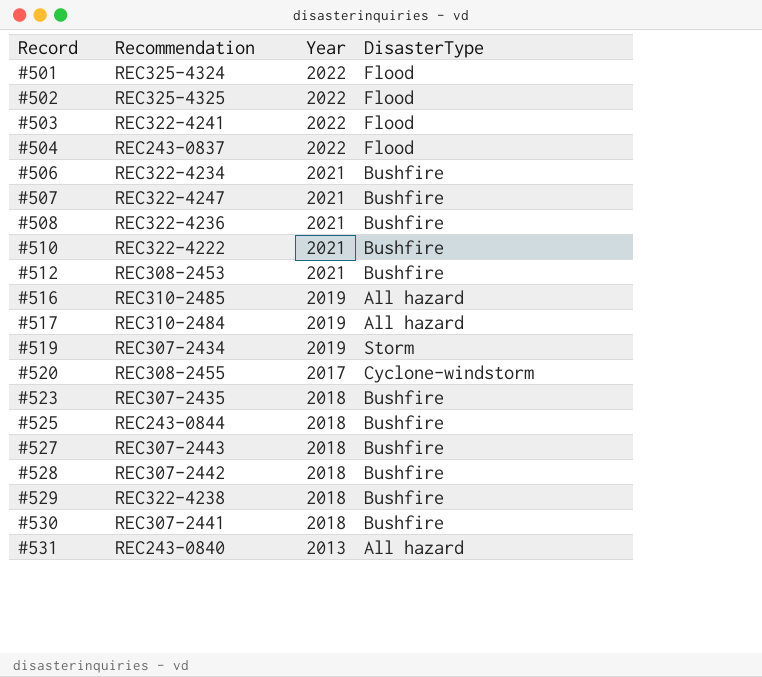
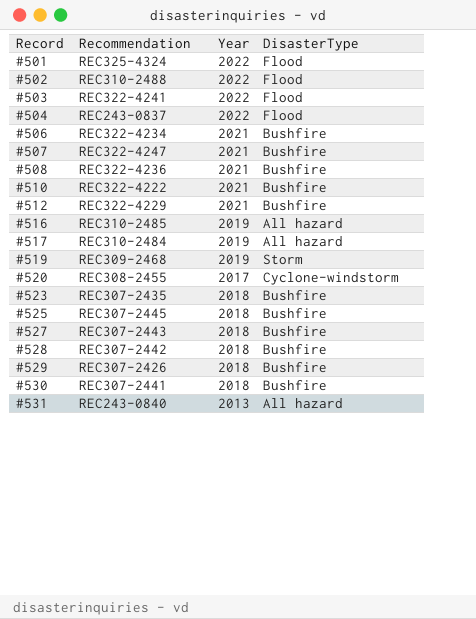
#502 | Recommendation: REC325-4325 -> REC310-2488
#512 | Recommendation: REC308-2453 -> REC322-4229
#519 | Recommendation: REC307-2434 -> REC309-2468
#525 | Recommendation: REC243-0844 -> REC307-2445
#529 | Recommendation: REC322-4238 -> REC307-2426

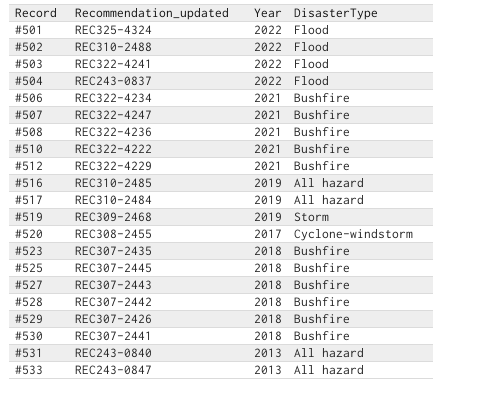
column name: Recommendation -> Recommendation_updated
row #533: none -> REC243-0847 | 2013 | All hazard

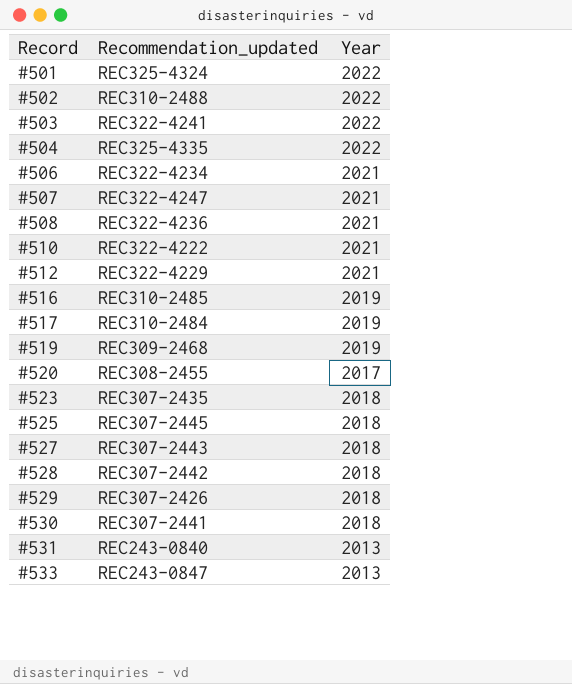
column DisasterType | position: 4 -> none
#504 | Recommendation_updated: REC243-0837 -> REC325-4335

